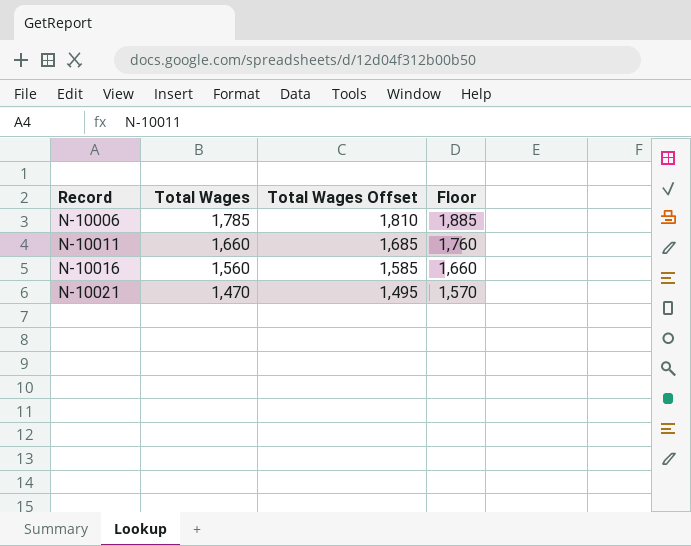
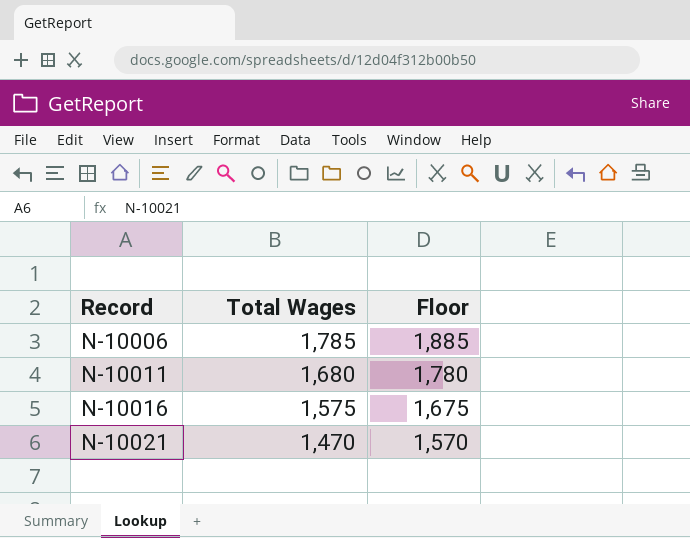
column Total Wages Offset | formula: [Total Wages] + 25 -> none
N-10011 | Total Wages: 1,660 -> 1,680
N-10011 | Floor: 1,760 -> 1,780
N-10016 | Total Wages: 1,560 -> 1,575
N-10016 | Floor: 1,660 -> 1,675

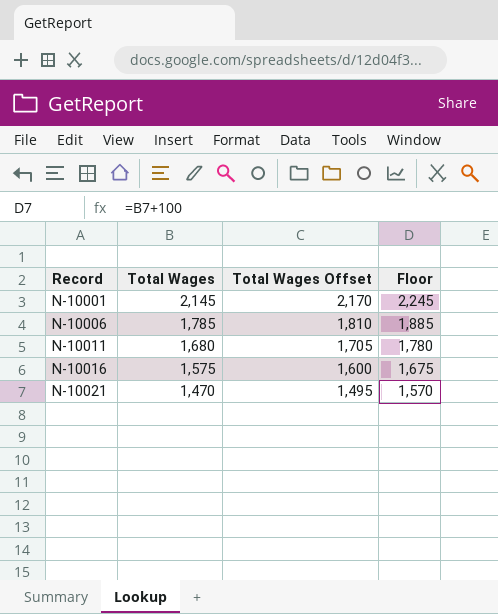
column Total Wages Offset | formula: none -> [Total Wages] + 25
row N-10001: none -> 2,145 | 2,170 | 2,245

